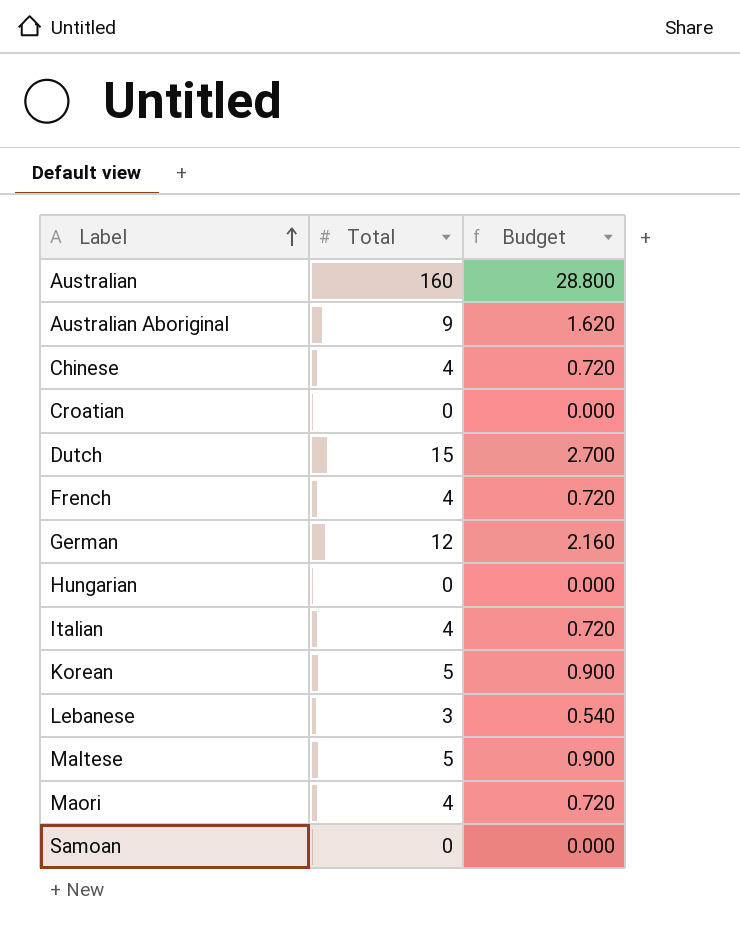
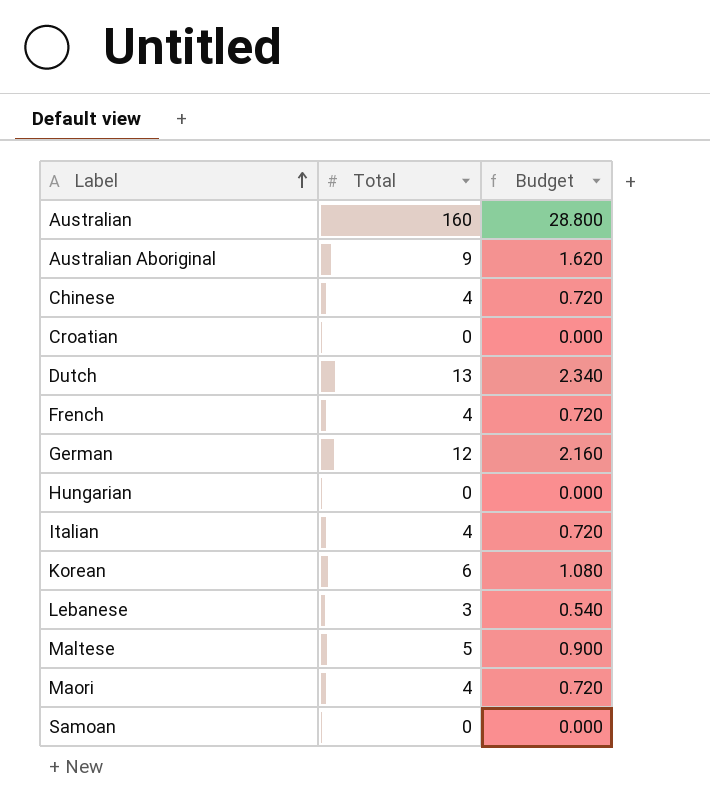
Dutch | Total: 15 -> 13
Dutch | Budget: 2.700 -> 2.340
Korean | Total: 5 -> 6
Korean | Budget: 0.900 -> 1.080

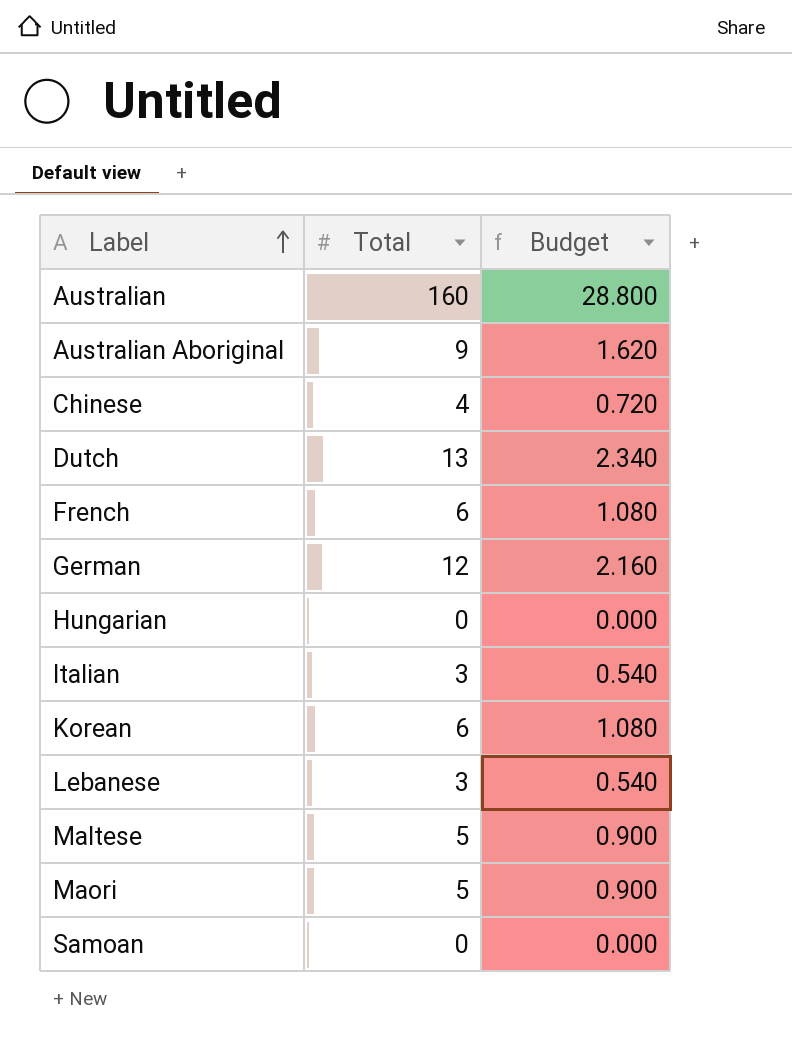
row Croatian: 0 | 0.000 -> none
French | Total: 4 -> 6
French | Budget: 0.720 -> 1.080
Italian | Total: 4 -> 3
Italian | Budget: 0.720 -> 0.540
Maori | Total: 4 -> 5
Maori | Budget: 0.720 -> 0.900

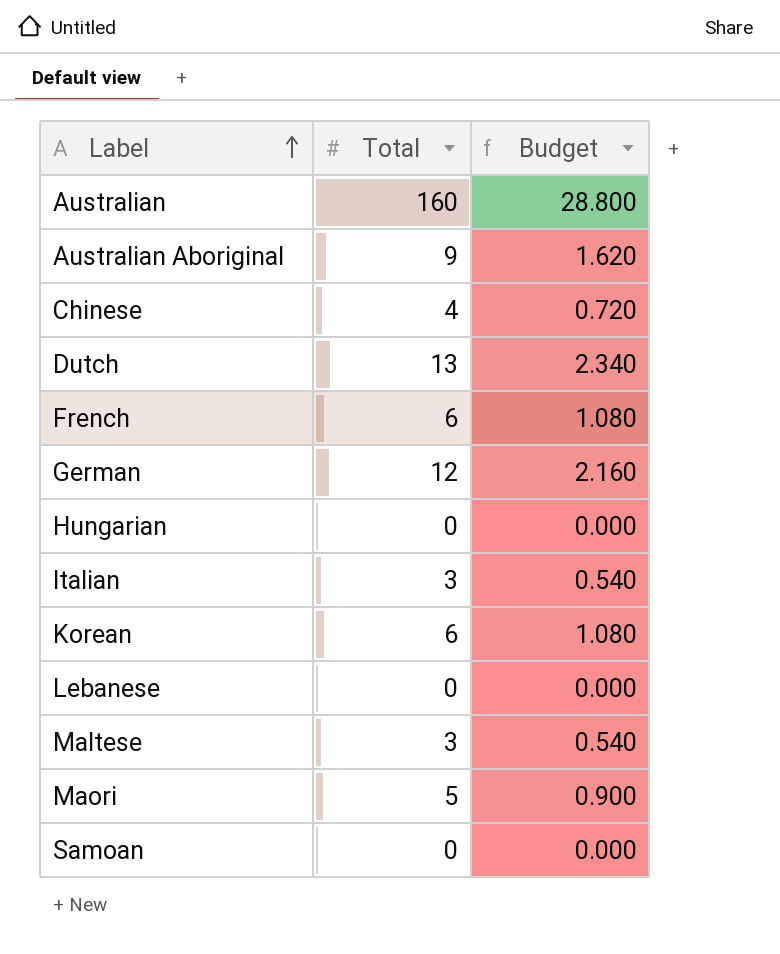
Lebanese | Total: 3 -> 0
Lebanese | Budget: 0.540 -> 0.000
Maltese | Total: 5 -> 3
Maltese | Budget: 0.900 -> 0.540

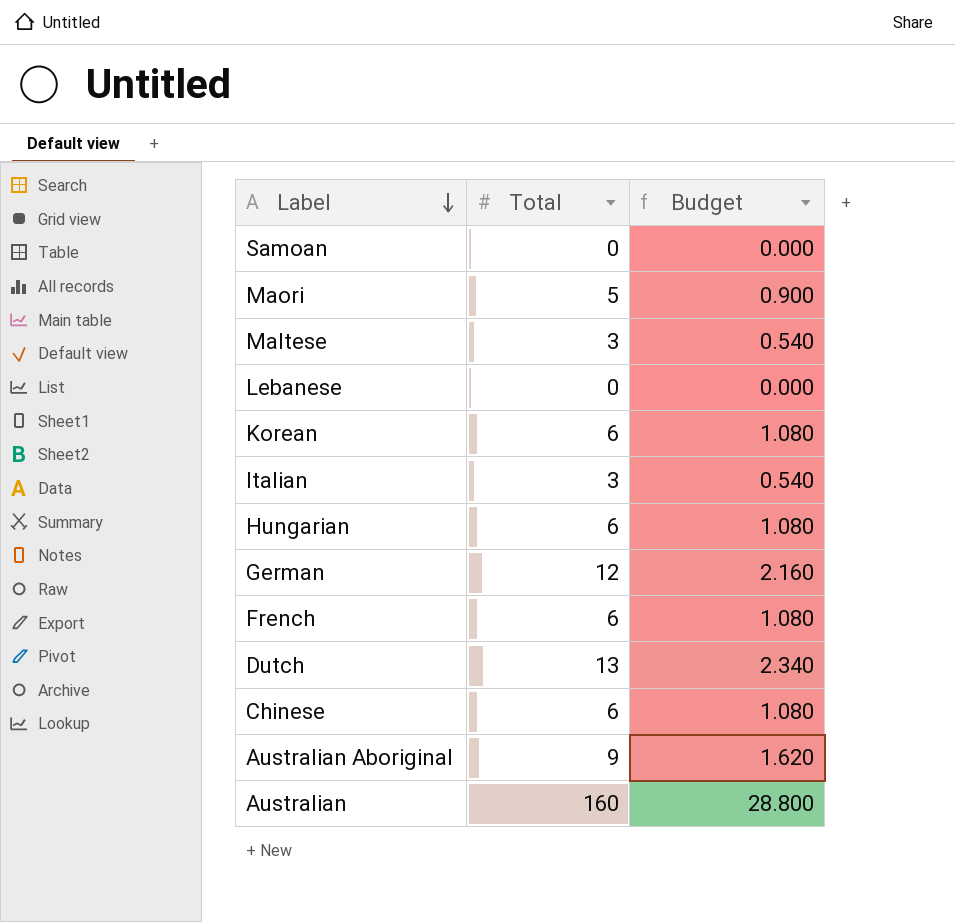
row order: Label ascending -> Label descending
Hungarian | Total: 0 -> 6
Hungarian | Budget: 0.000 -> 1.080
Chinese | Total: 4 -> 6
Chinese | Budget: 0.720 -> 1.080

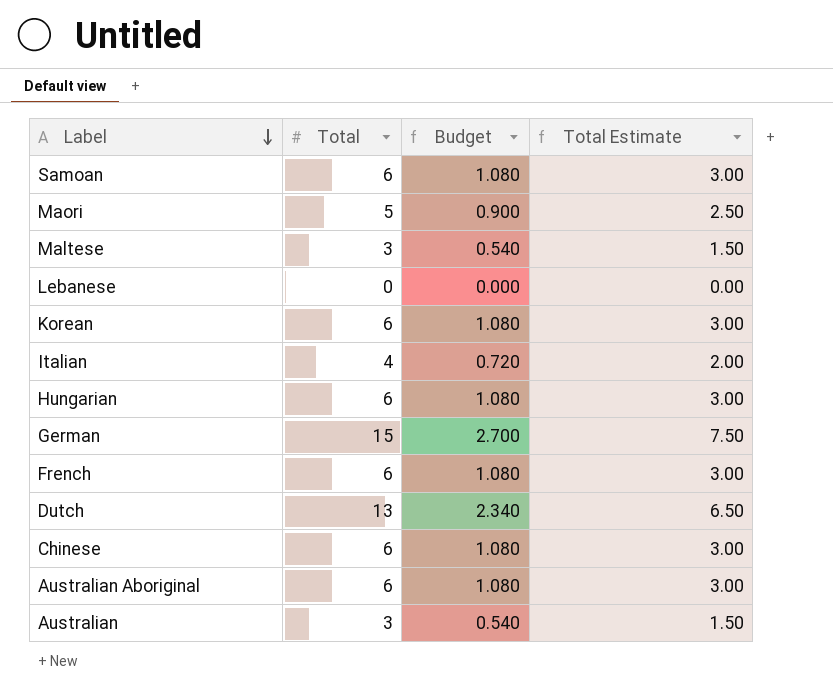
column Total Estimate | formula: none -> [Total] * 0.5
Samoan | Total: 0 -> 6
Samoan | Budget: 0.000 -> 1.080
Italian | Total: 3 -> 4
Italian | Budget: 0.540 -> 0.720
German | Total: 12 -> 15
German | Budget: 2.160 -> 2.700
Australian Aboriginal | Total: 9 -> 6
Australian Aboriginal | Budget: 1.620 -> 1.080
Australian | Total: 160 -> 3
Australian | Budget: 28.800 -> 0.540

